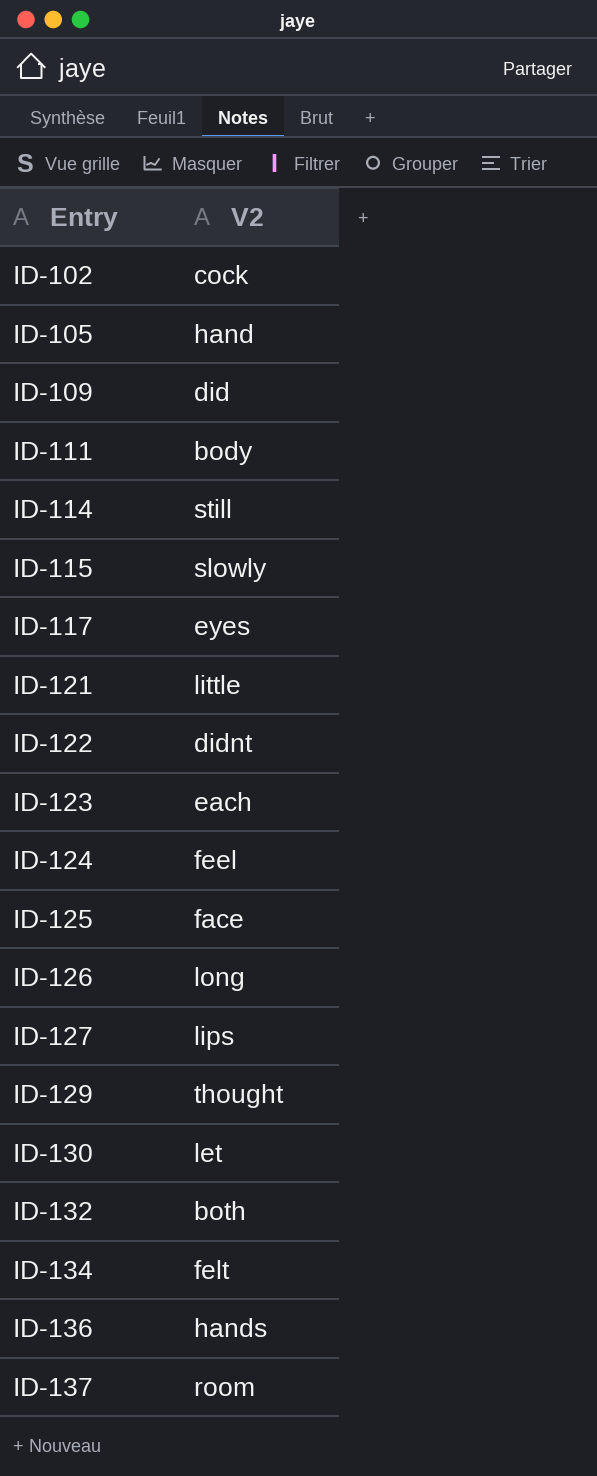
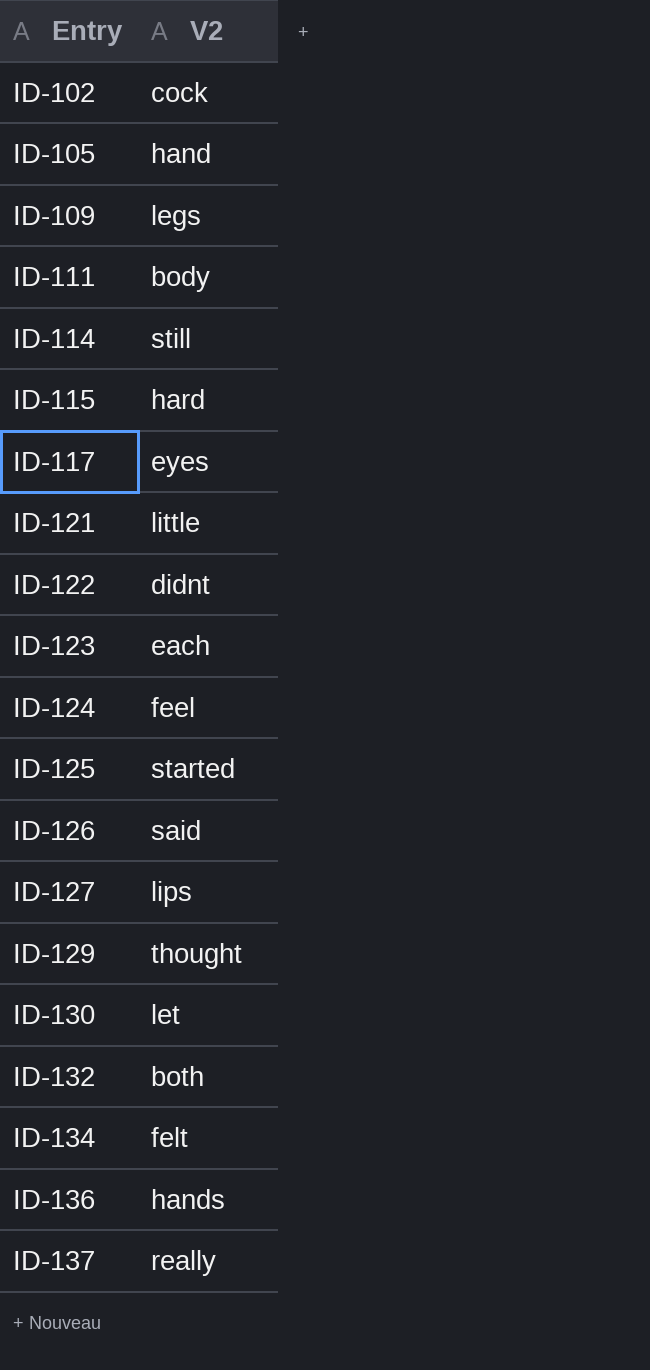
ID-109 | V2: did -> legs
ID-115 | V2: slowly -> hard
ID-125 | V2: face -> started
ID-126 | V2: long -> said
ID-137 | V2: room -> really

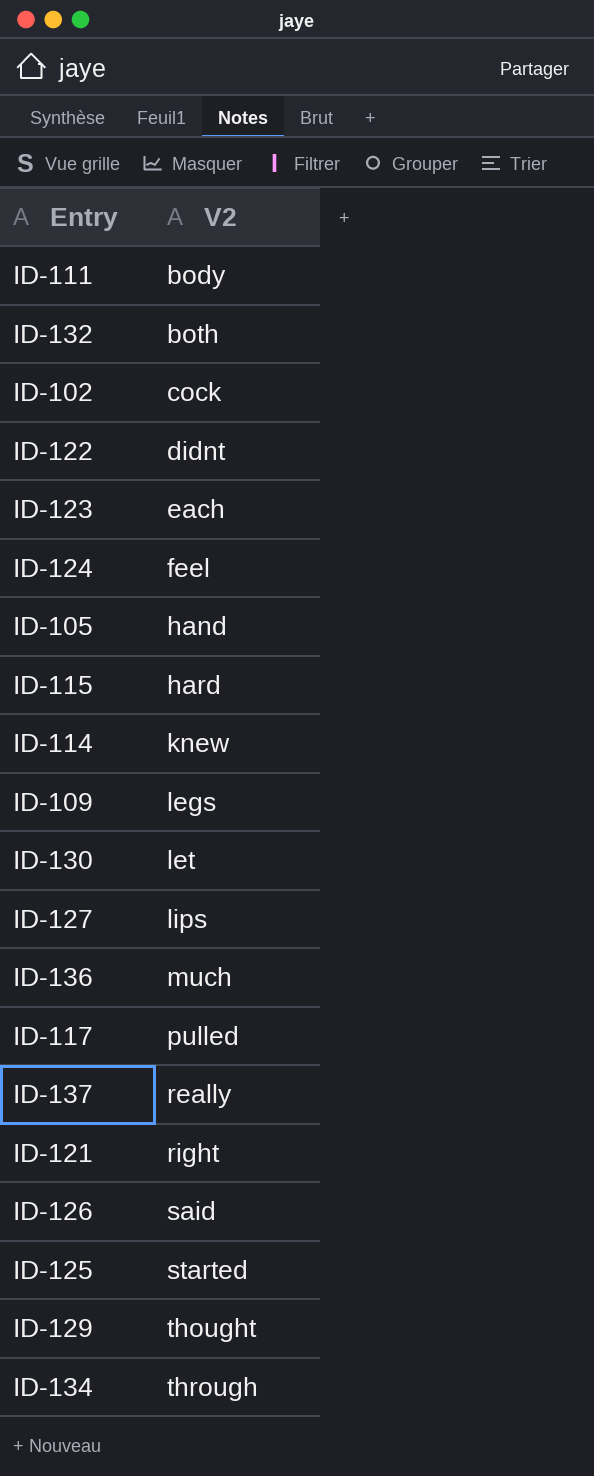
row order: Entry ascending -> V2 ascending
ID-114 | V2: still -> knew
ID-136 | V2: hands -> much
ID-117 | V2: eyes -> pulled
ID-121 | V2: little -> right
ID-134 | V2: felt -> through

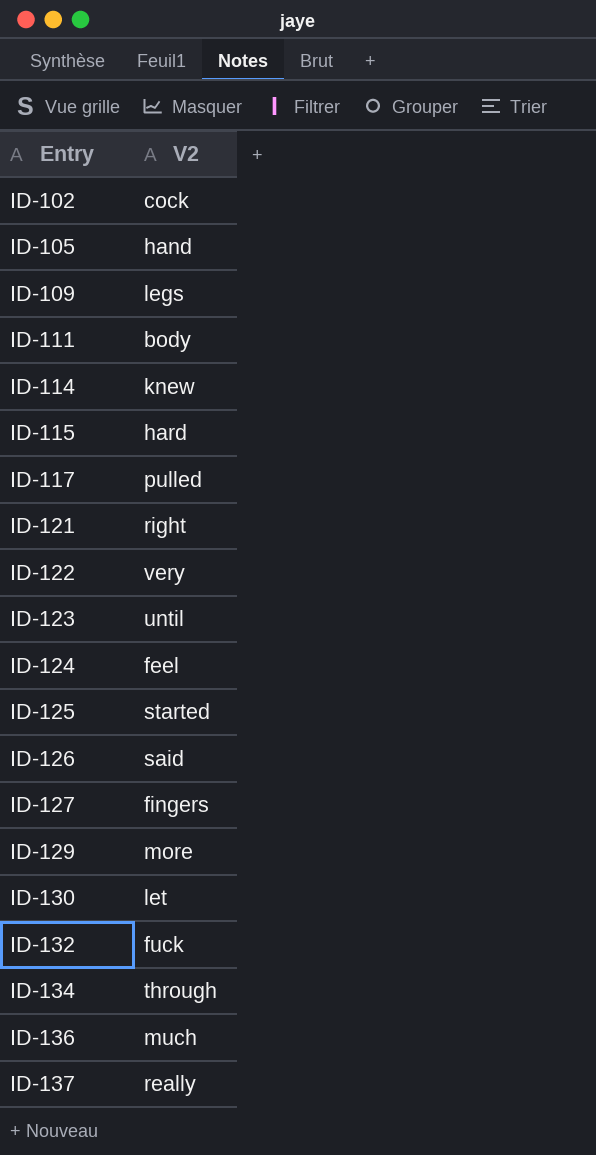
row order: V2 ascending -> Entry ascending
ID-122 | V2: didnt -> very
ID-123 | V2: each -> until
ID-127 | V2: lips -> fingers
ID-129 | V2: thought -> more
ID-132 | V2: both -> fuck

